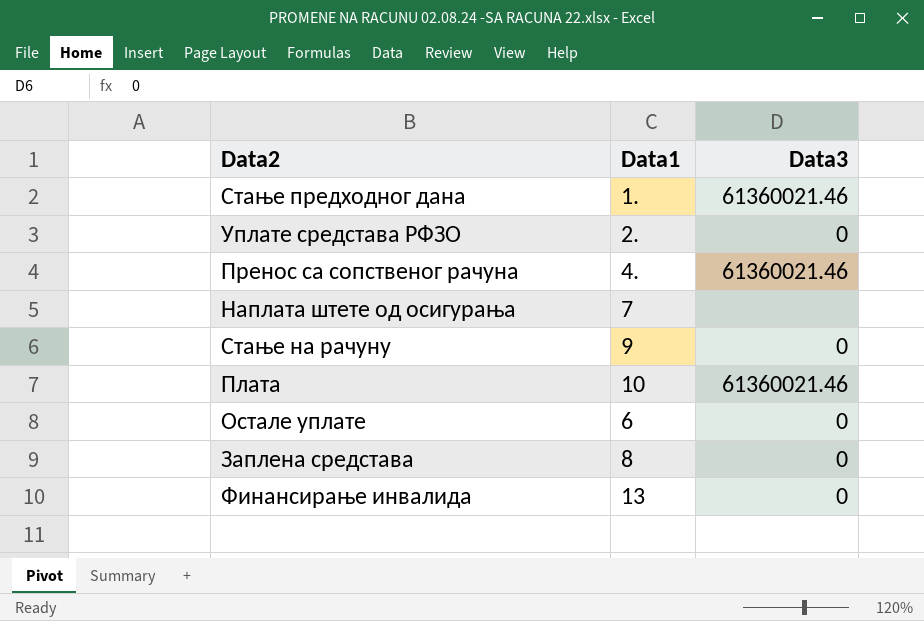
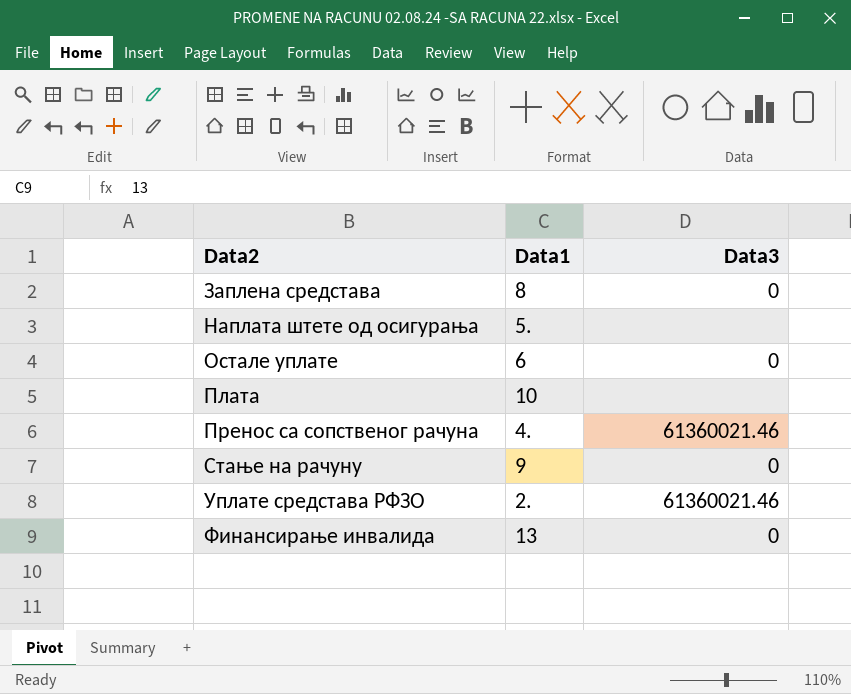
row order: none -> Data2 ascending
row Стање предходног дана: 1. | 61360021.46 -> none
Наплата штете од осигурања | Data1: 7 -> 5.
Плата | Data3: 61360021.46 -> none
Уплате средстава РФЗО | Data3: 0 -> 61360021.46

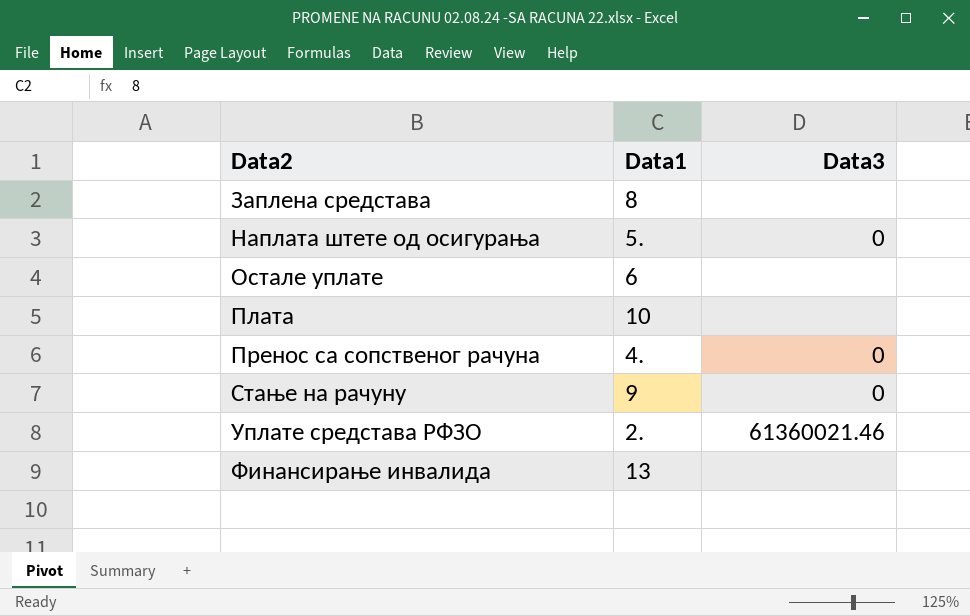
Заплена средстава | Data3: 0 -> none
Наплата штете од осигурања | Data3: none -> 0
Остале уплате | Data3: 0 -> none
Пренос са сопственог рачуна | Data3: 61360021.46 -> 0
Финансирање инвалида | Data3: 0 -> none

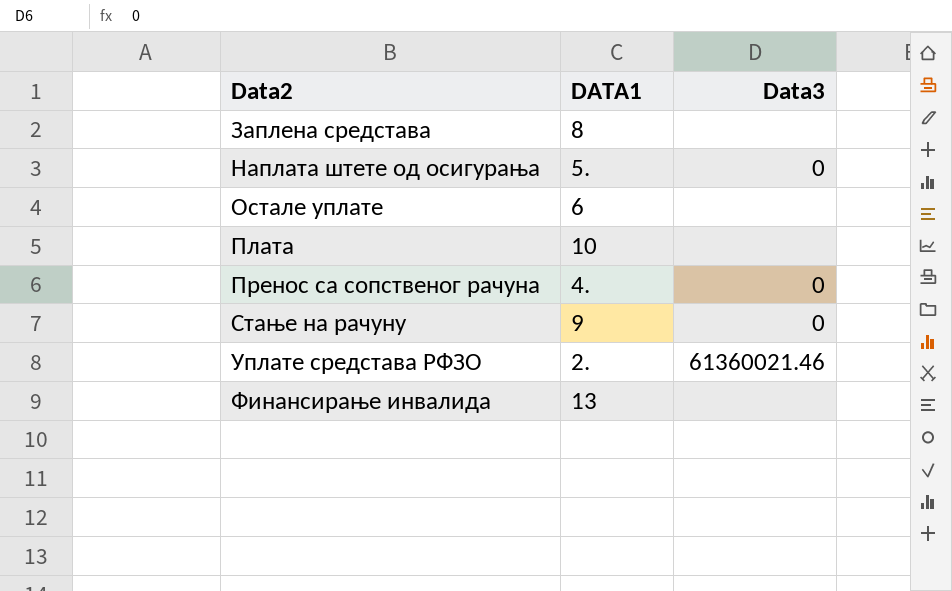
column name: Data1 -> DATA1

